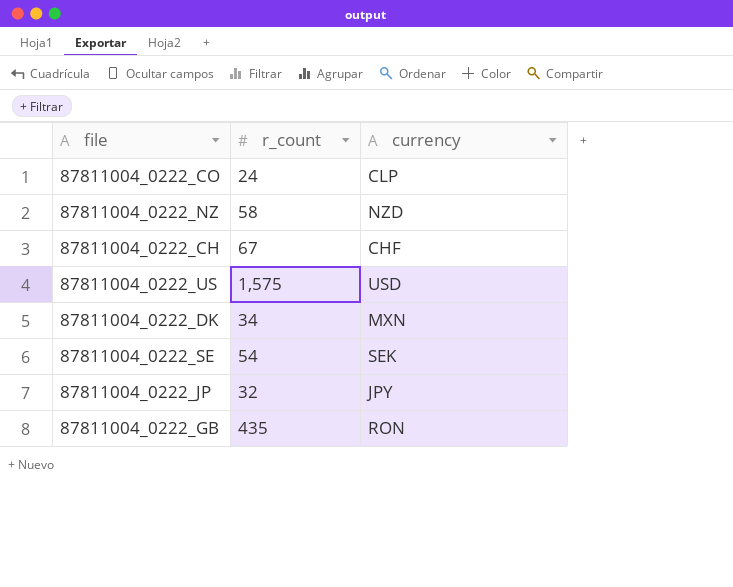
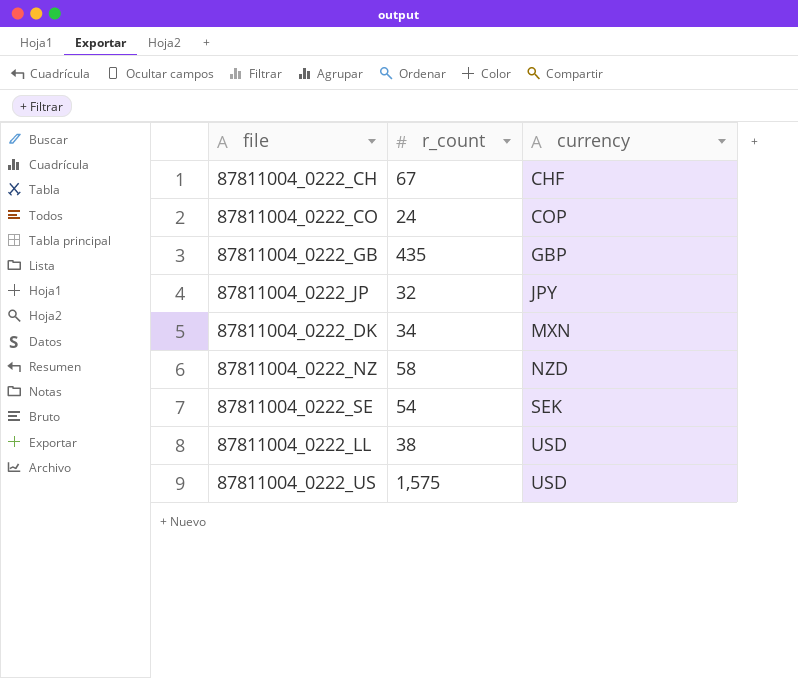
row order: none -> currency ascending
87811004_0222_CO | currency: CLP -> COP
87811004_0222_GB | currency: RON -> GBP
row 87811004_0222_LL: none -> 38 | USD

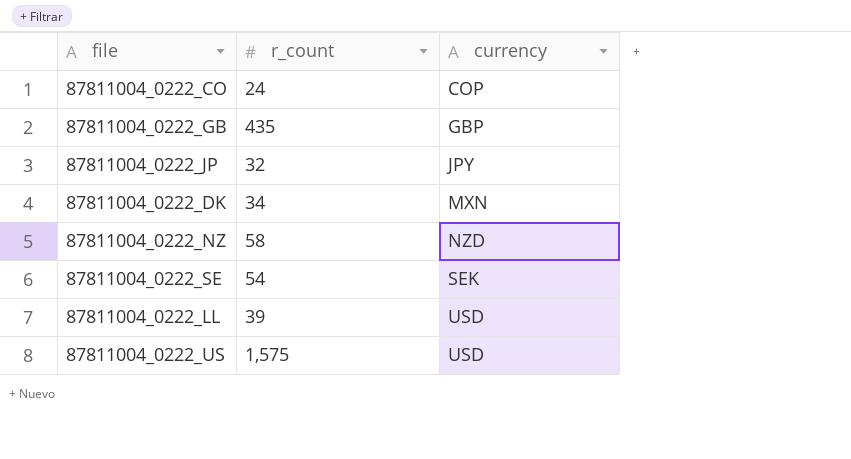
row 87811004_0222_CH: 67 | CHF -> none
87811004_0222_LL | r_count: 38 -> 39

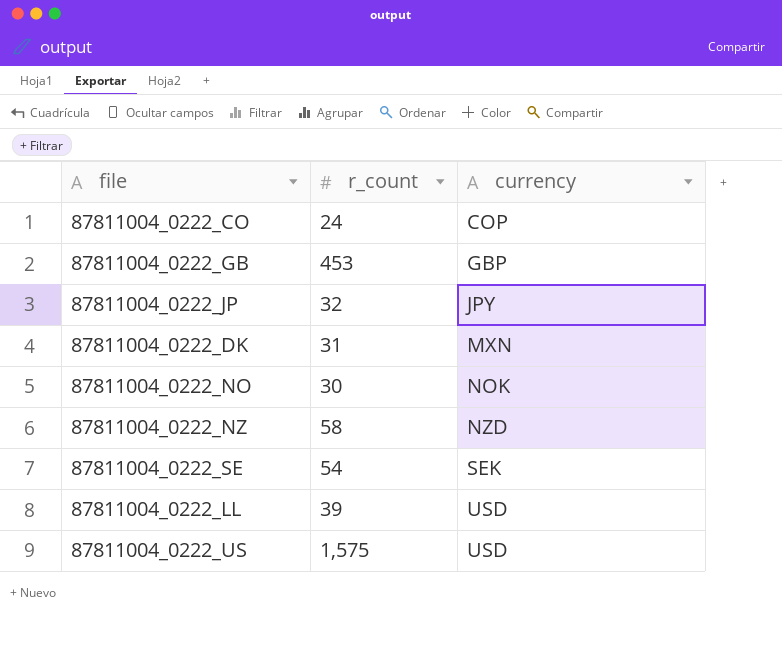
87811004_0222_GB | r_count: 435 -> 453
87811004_0222_DK | r_count: 34 -> 31
row 87811004_0222_NO: none -> 30 | NOK

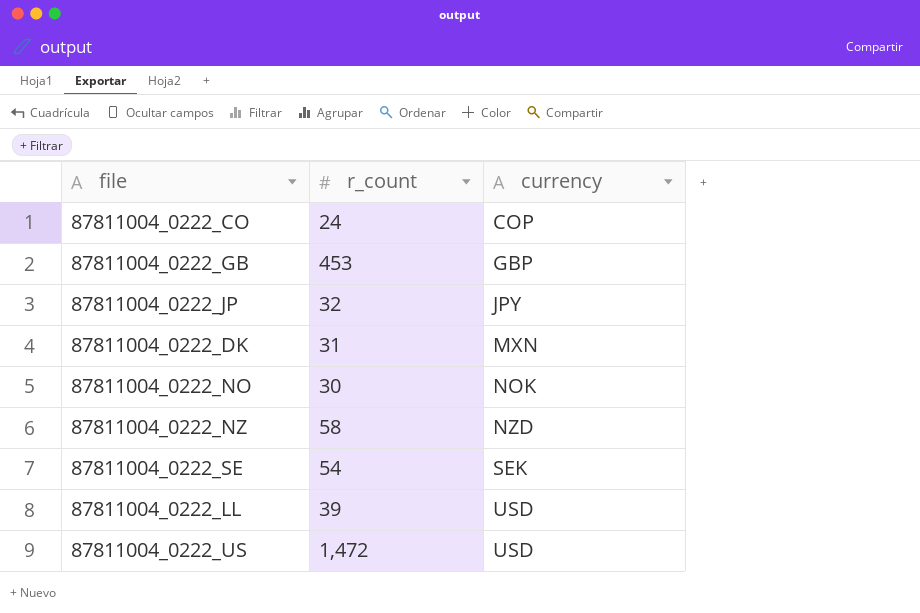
87811004_0222_US | r_count: 1,575 -> 1,472

